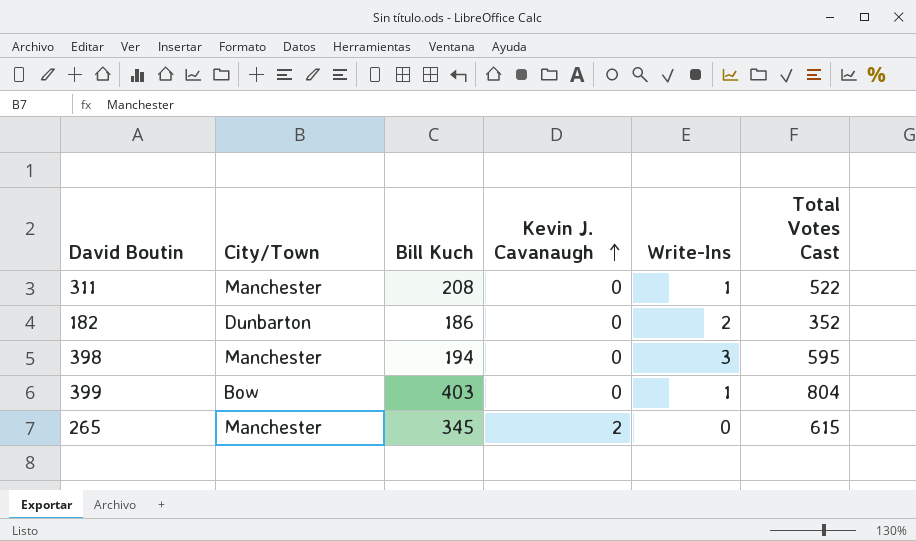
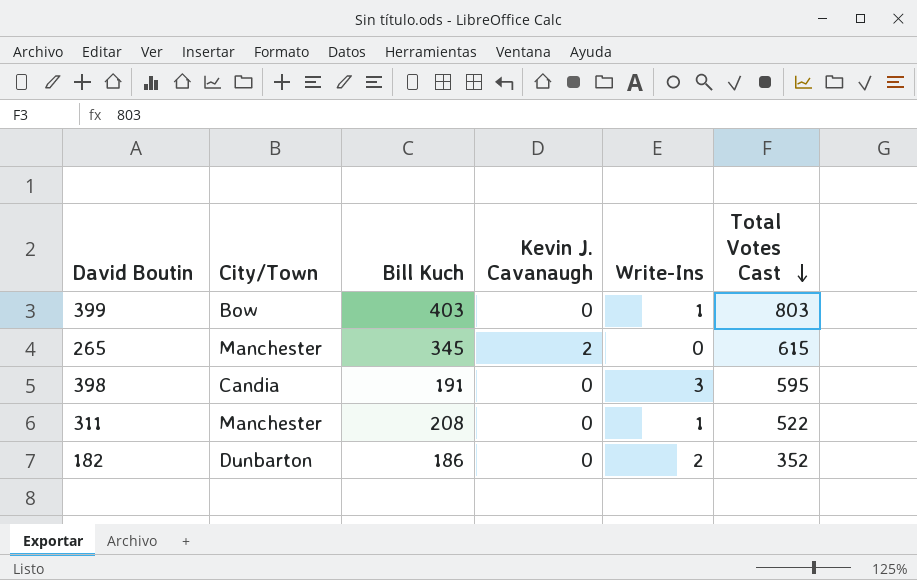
row order: Kevin J. Cavanaugh ascending -> Total Votes Cast descending
399 | Total Votes Cast: 804 -> 803
398 | City/Town: Manchester -> Candia
398 | Bill Kuch: 194 -> 191

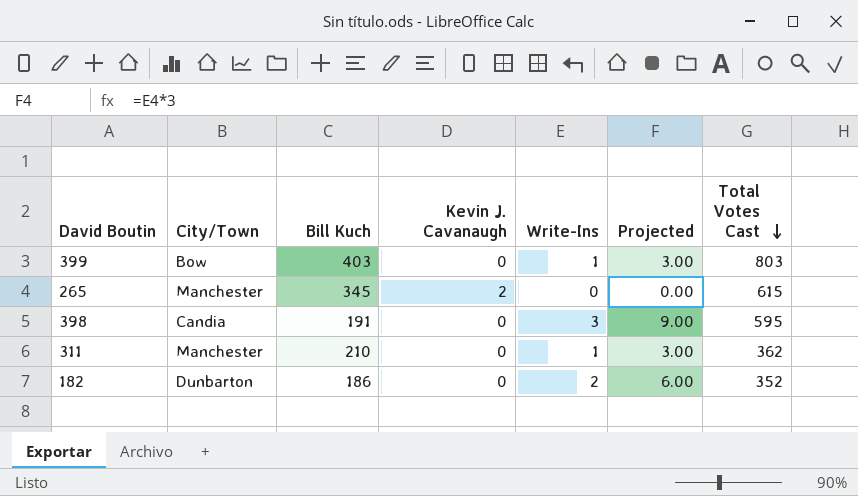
column Projected | formula: none -> [Write-Ins] * 3
311 | Bill Kuch: 208 -> 210
311 | Total Votes Cast: 522 -> 362

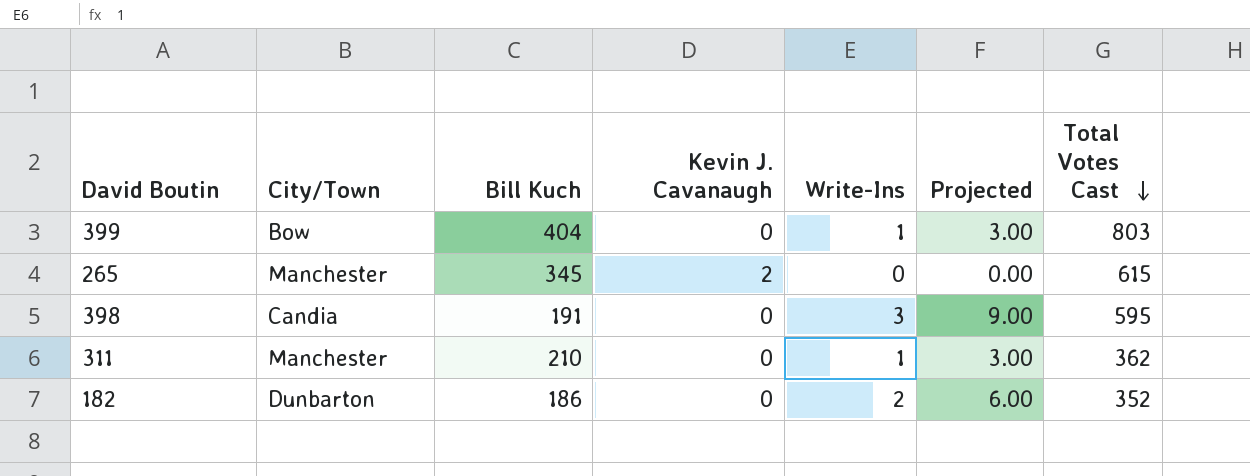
399 | Bill Kuch: 403 -> 404

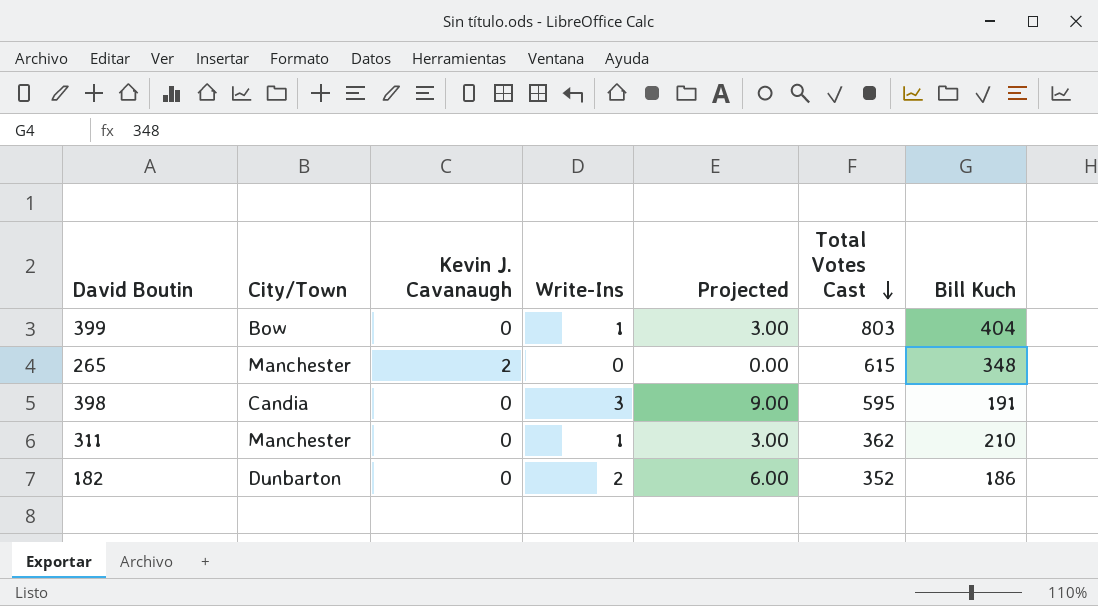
column Bill Kuch | position: 3 -> 7
265 | Bill Kuch: 345 -> 348

